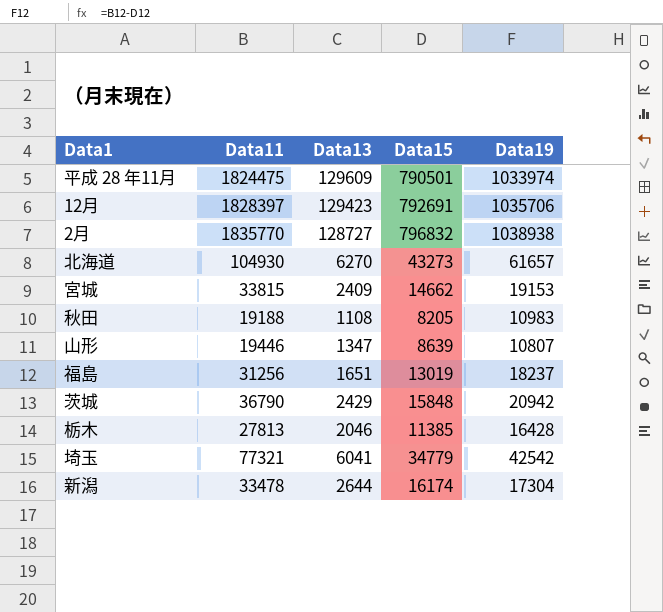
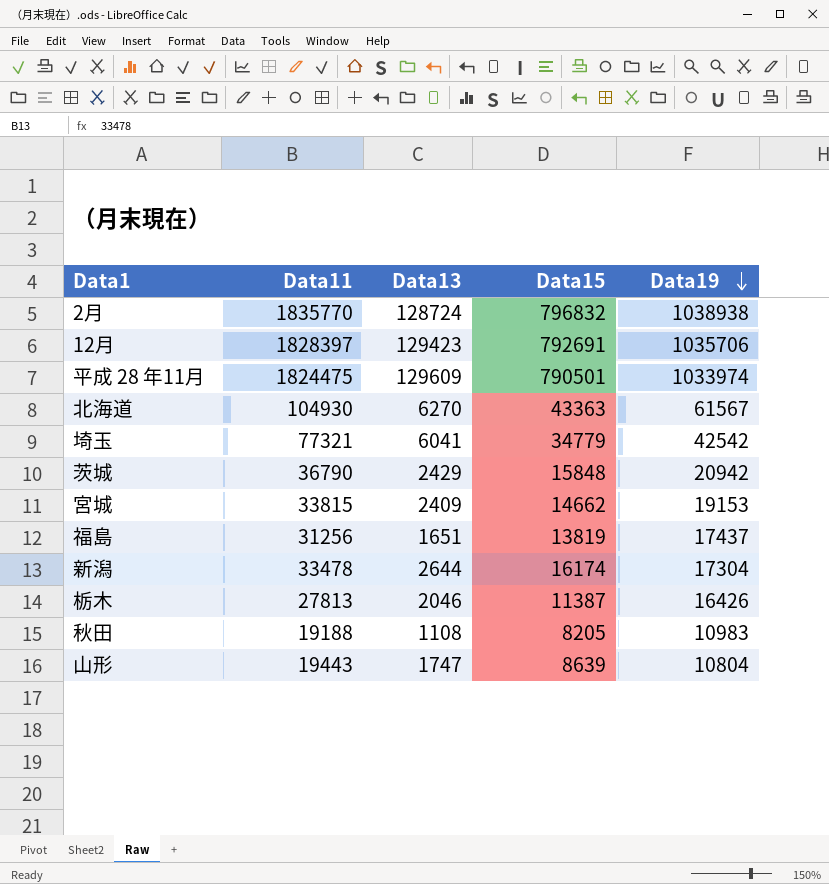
row order: none -> Data19 descending
2月 | Data13: 128727 -> 128724
北海道 | Data15: 43273 -> 43363
北海道 | Data19: 61657 -> 61567
福島 | Data15: 13019 -> 13819
福島 | Data19: 18237 -> 17437
栃木 | Data15: 11385 -> 11387
栃木 | Data19: 16428 -> 16426
山形 | Data11: 19446 -> 19443
山形 | Data13: 1347 -> 1747
山形 | Data19: 10807 -> 10804

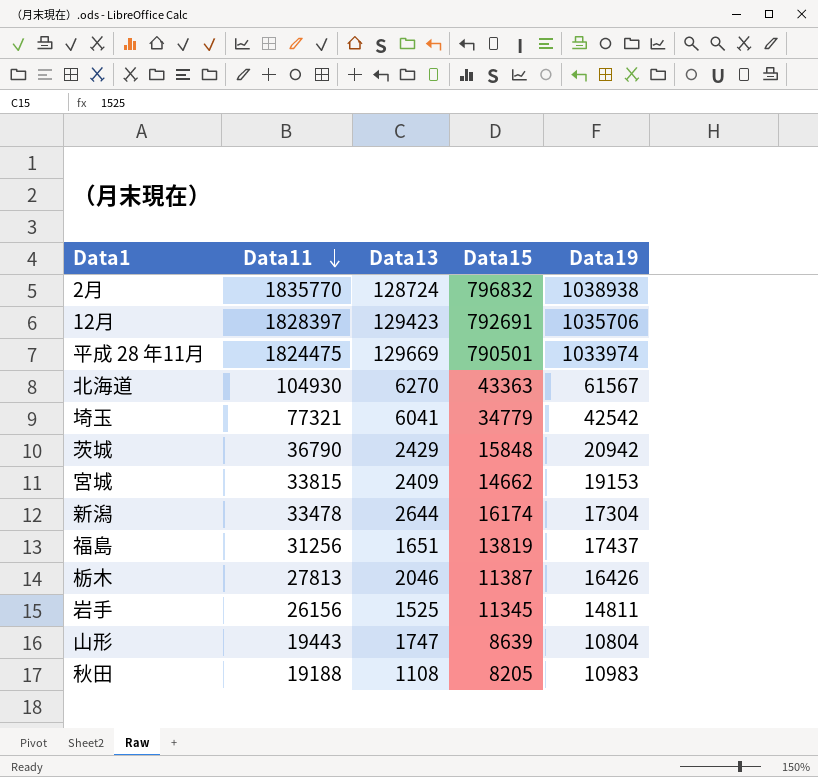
row order: Data19 descending -> Data11 descending
平成 28 年11月 | Data13: 129609 -> 129669
row 岩手: none -> 26156 | 1525 | 11345 | 14811

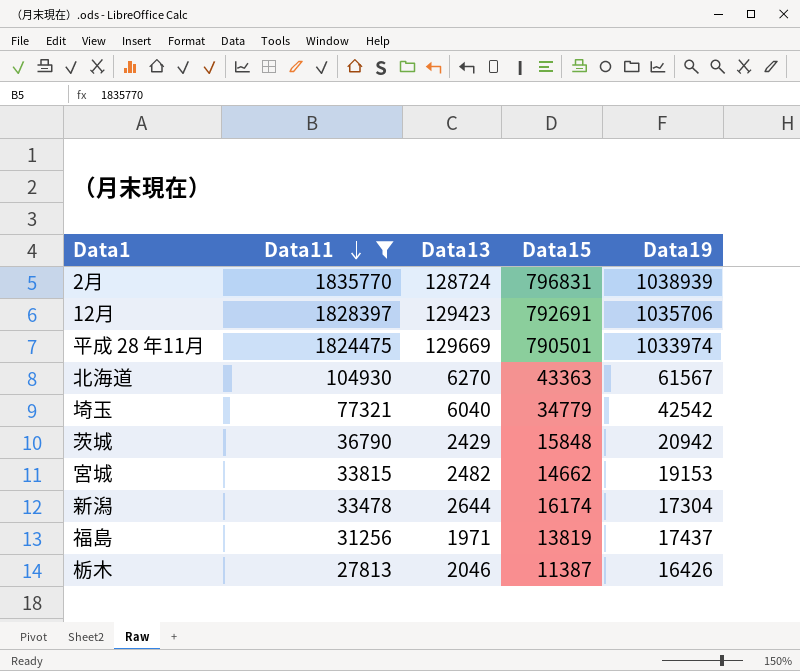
filter: none -> Data11 >= 27813
2月 | Data15: 796832 -> 796831
2月 | Data19: 1038938 -> 1038939
埼玉 | Data13: 6041 -> 6040
宮城 | Data13: 2409 -> 2482
福島 | Data13: 1651 -> 1971

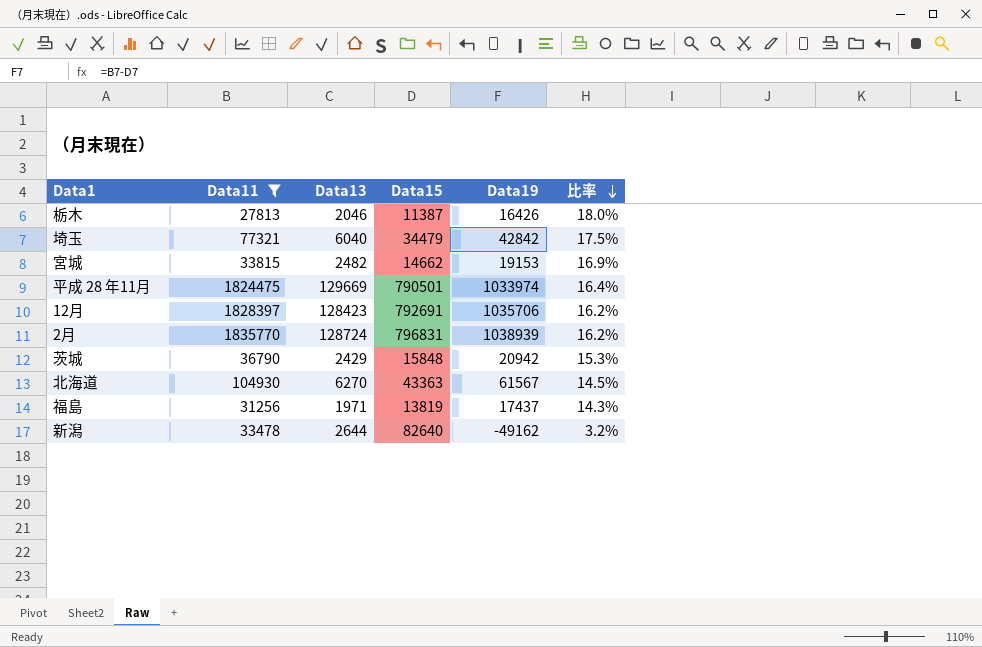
row order: Data11 descending -> 比率 descending
column 比率 | formula: none -> [Data13] / [Data15]
埼玉 | Data15: 34779 -> 34479
埼玉 | Data19: 42542 -> 42842
12月 | Data13: 129423 -> 128423
新潟 | Data15: 16174 -> 82640
新潟 | Data19: 17304 -> -49162

